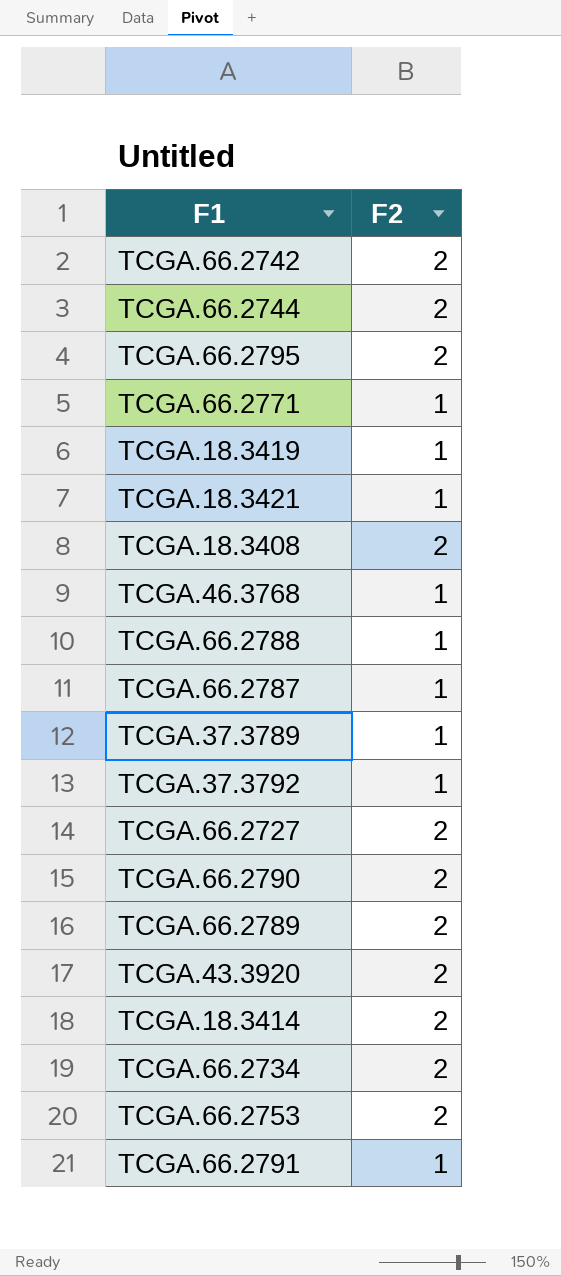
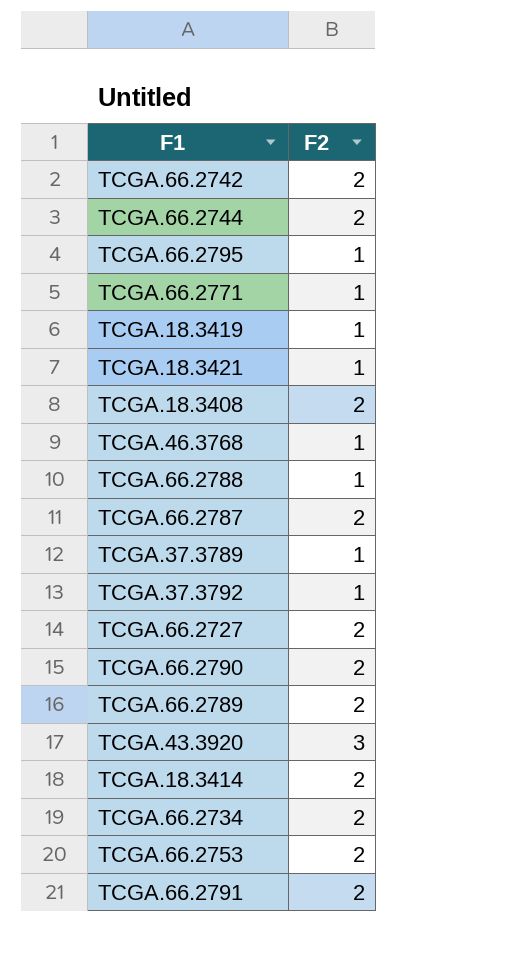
TCGA.66.2795 | F2: 2 -> 1
TCGA.66.2787 | F2: 1 -> 2
TCGA.43.3920 | F2: 2 -> 3
TCGA.66.2791 | F2: 1 -> 2

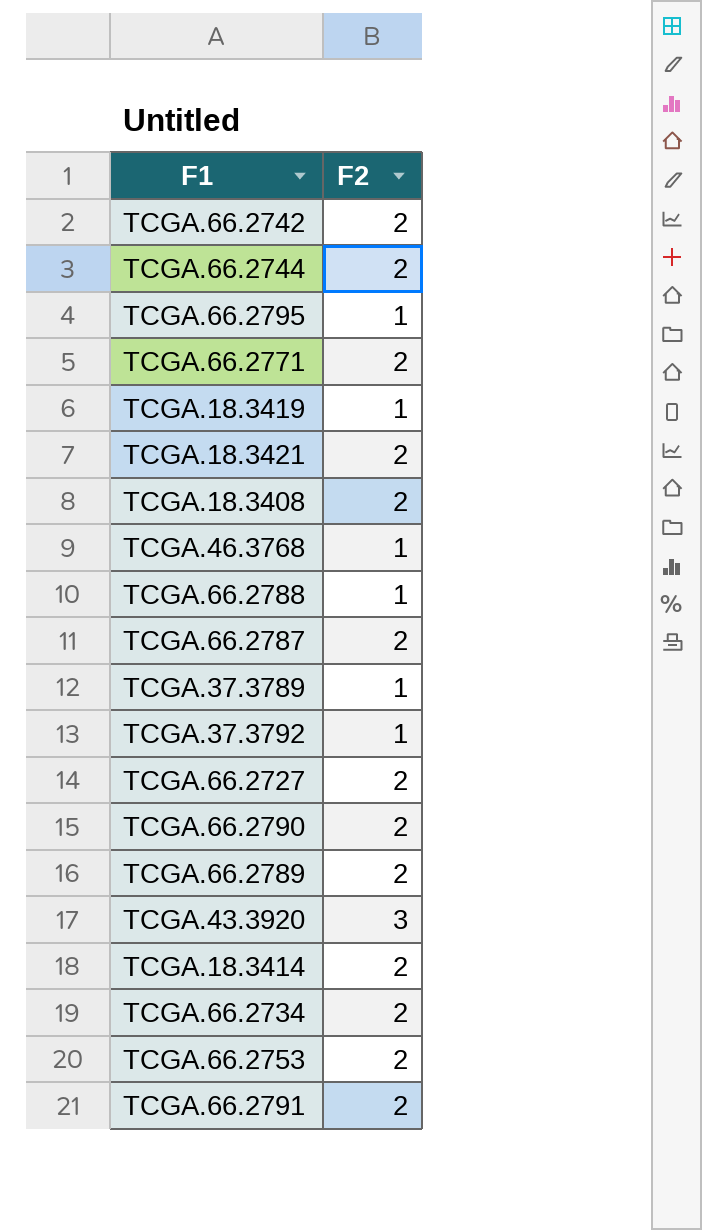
TCGA.66.2771 | F2: 1 -> 2
TCGA.18.3421 | F2: 1 -> 2

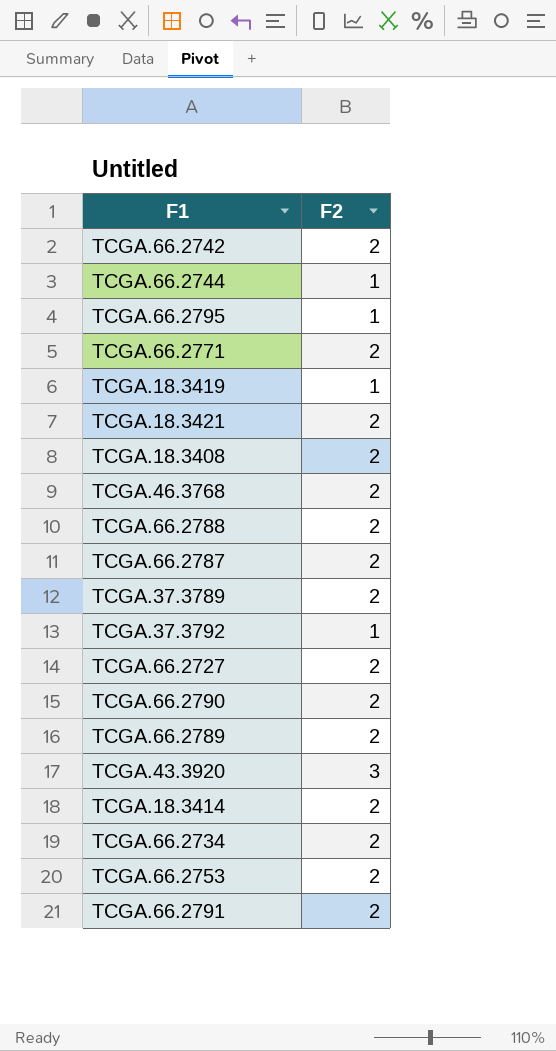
TCGA.66.2744 | F2: 2 -> 1
TCGA.46.3768 | F2: 1 -> 2
TCGA.66.2788 | F2: 1 -> 2
TCGA.37.3789 | F2: 1 -> 2

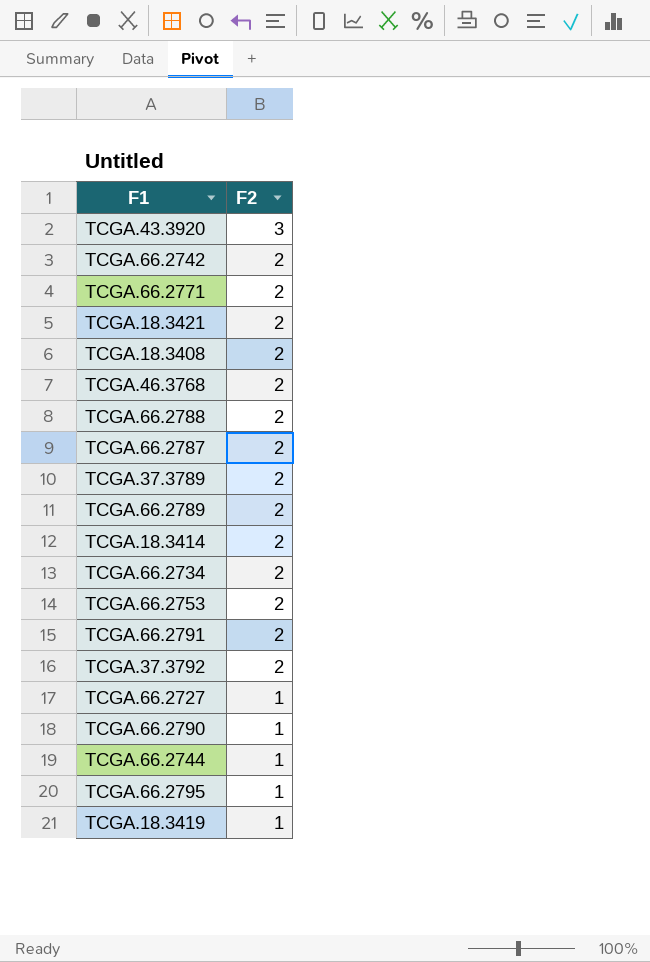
row order: none -> F2 descending
TCGA.37.3792 | F2: 1 -> 2
TCGA.66.2727 | F2: 2 -> 1
TCGA.66.2790 | F2: 2 -> 1

